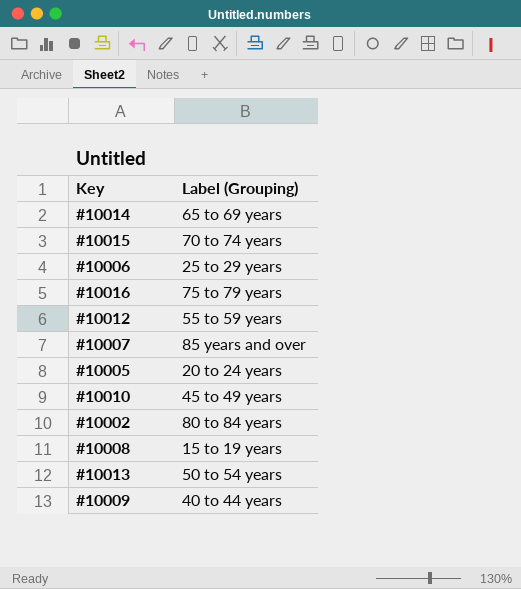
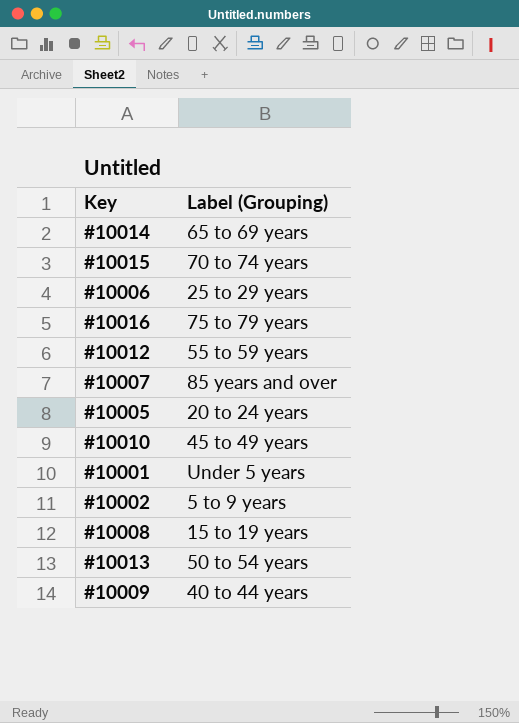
row #10001: none -> Under 5 years
#10002 | Label (Grouping): 80 to 84 years -> 5 to 9 years

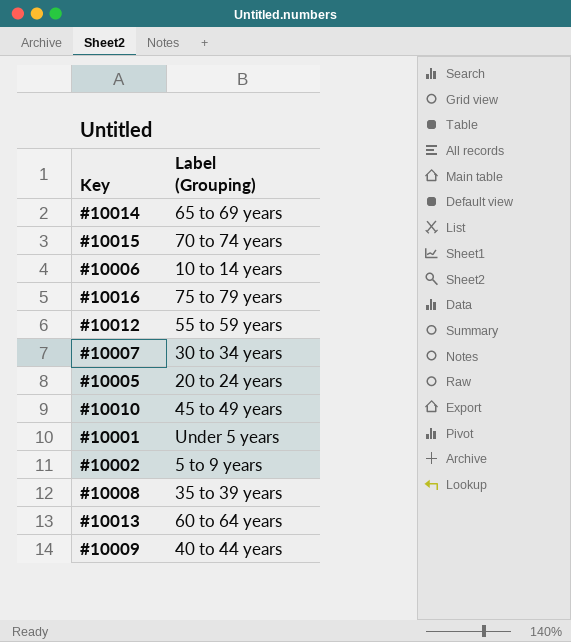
#10006 | Label (Grouping): 25 to 29 years -> 10 to 14 years
#10007 | Label (Grouping): 85 years and over -> 30 to 34 years
#10008 | Label (Grouping): 15 to 19 years -> 35 to 39 years
#10013 | Label (Grouping): 50 to 54 years -> 60 to 64 years

